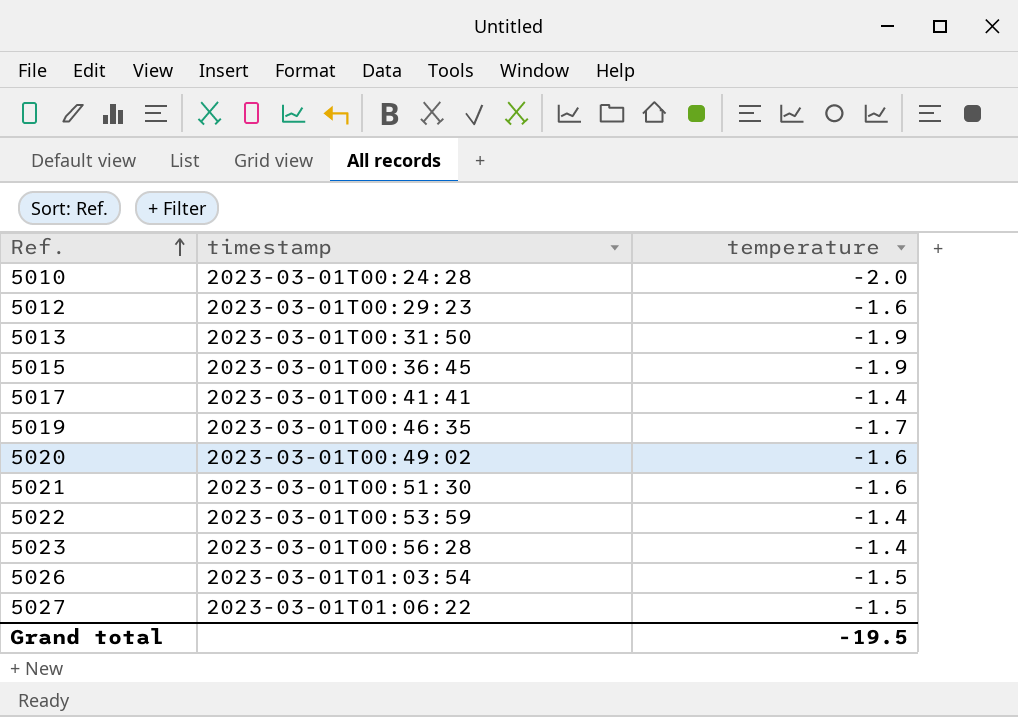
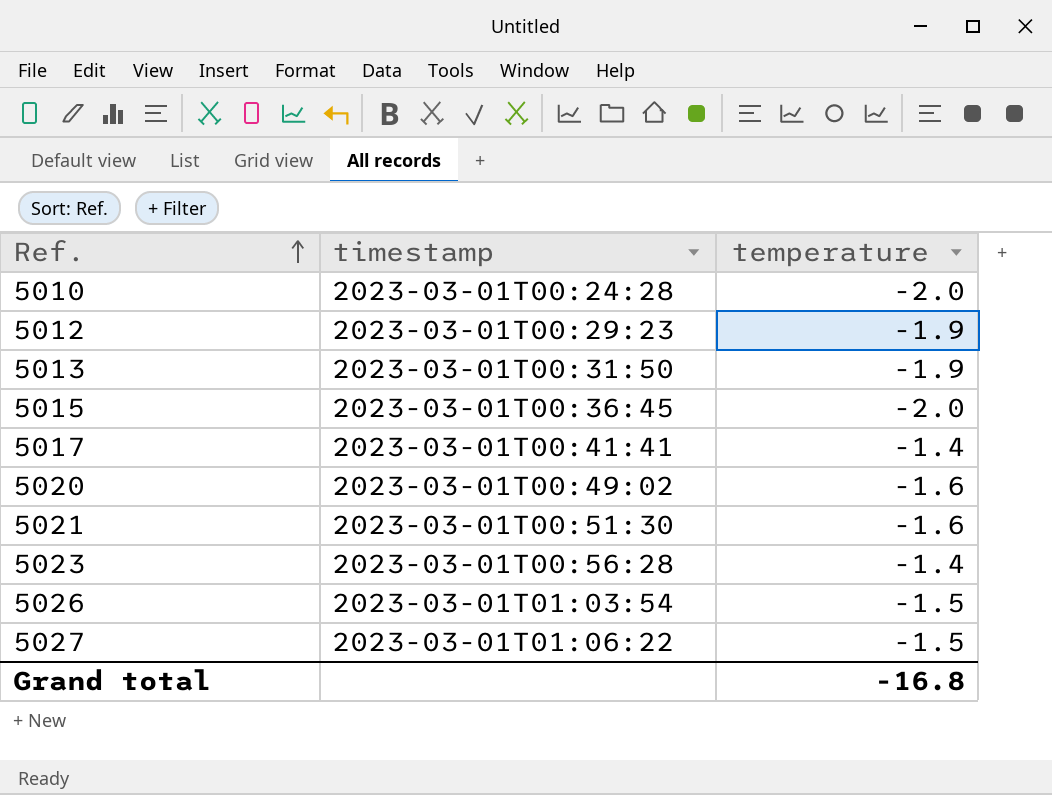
row 5019: 2023-03-01T00:46:35 | -1.7 -> none
row 5022: 2023-03-01T00:53:59 | -1.4 -> none
5012 | temperature: -1.6 -> -1.9
5015 | temperature: -1.9 -> -2.0
Grand total | temperature: -19.5 -> -16.8

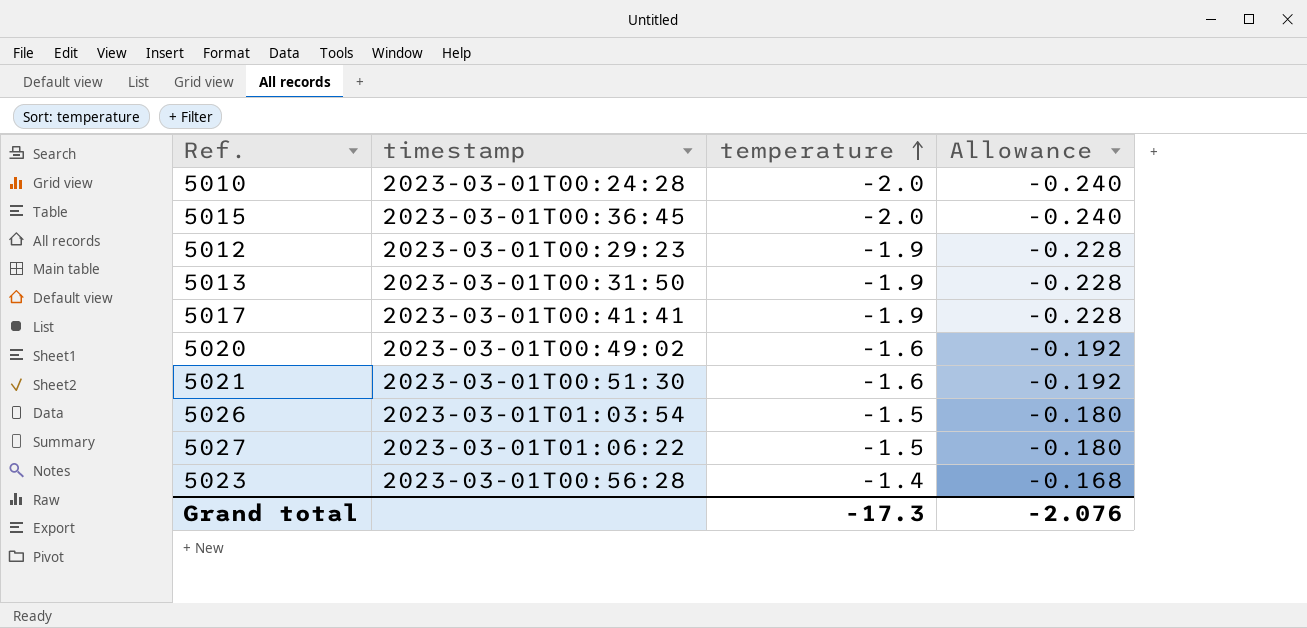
row order: Ref. ascending -> temperature ascending
column Allowance | formula: none -> [temperature] * 0.12
5017 | temperature: -1.4 -> -1.9
Grand total | temperature: -16.8 -> -17.3

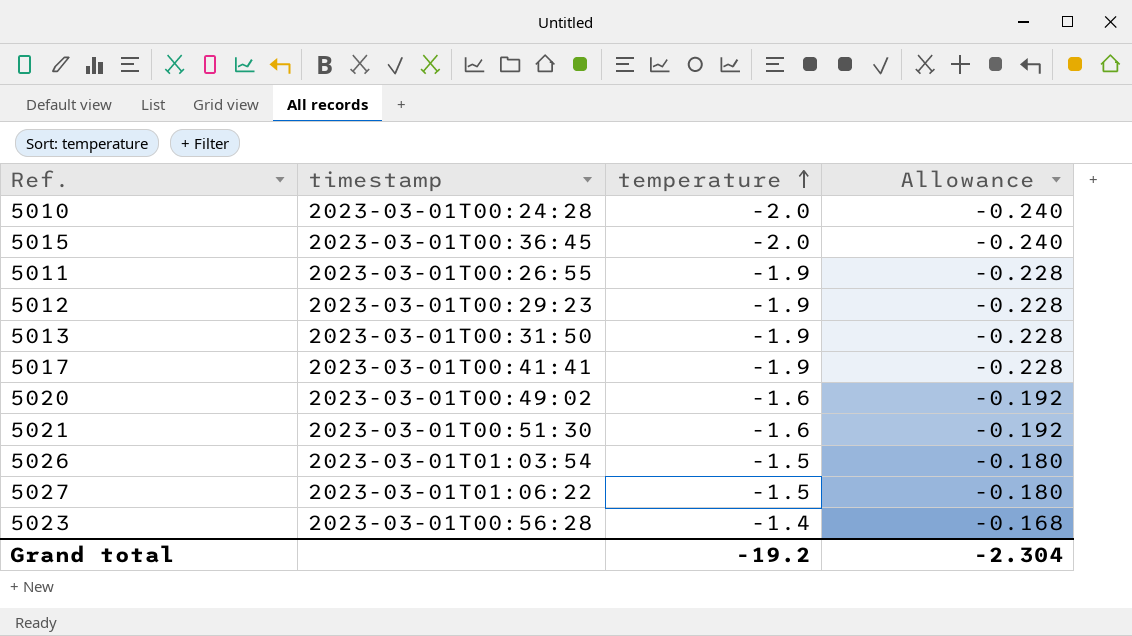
row 5011: none -> 2023-03-01T00:26:55 | -1.9 | -0.228
Grand total | temperature: -17.3 -> -19.2
Grand total | Allowance: -2.076 -> -2.304

